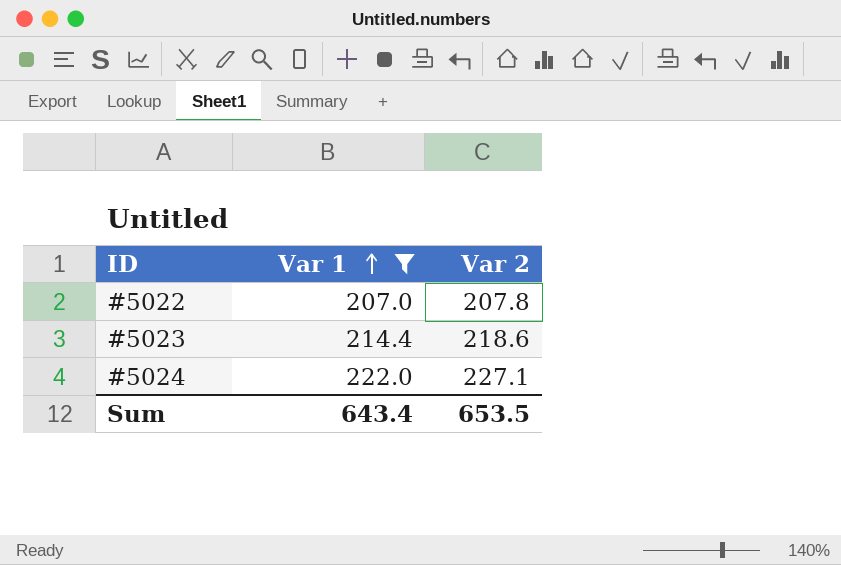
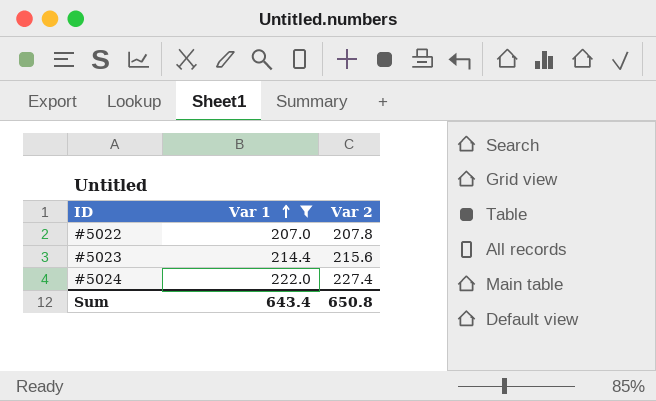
#5023 | Var 2: 218.6 -> 215.6
#5024 | Var 2: 227.1 -> 227.4
Sum | Var 2: 653.5 -> 650.8

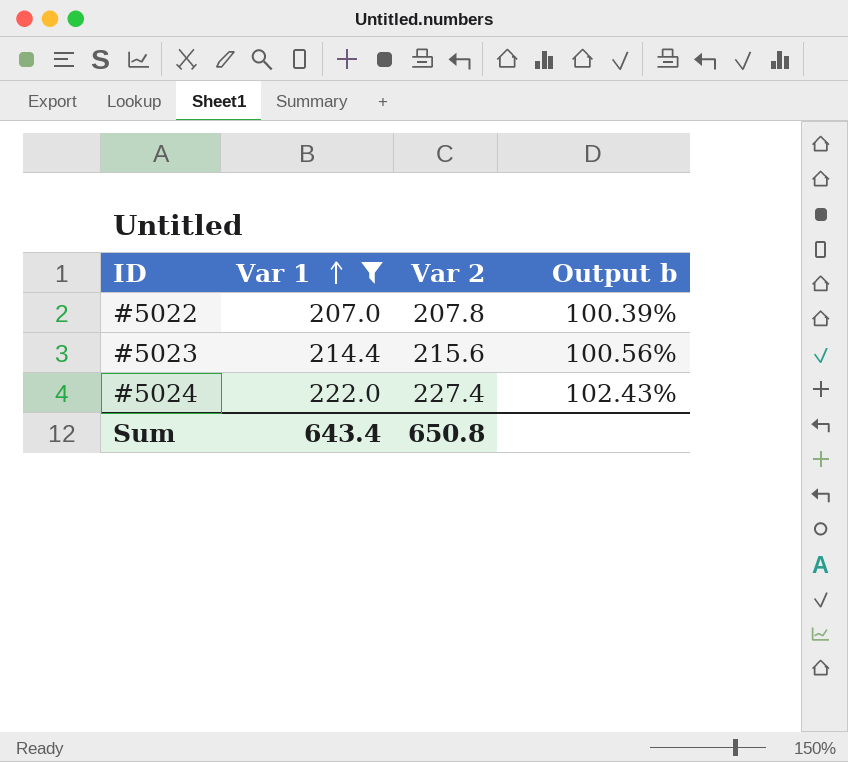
column Output b | formula: none -> [Var 2] / [Var 1]

